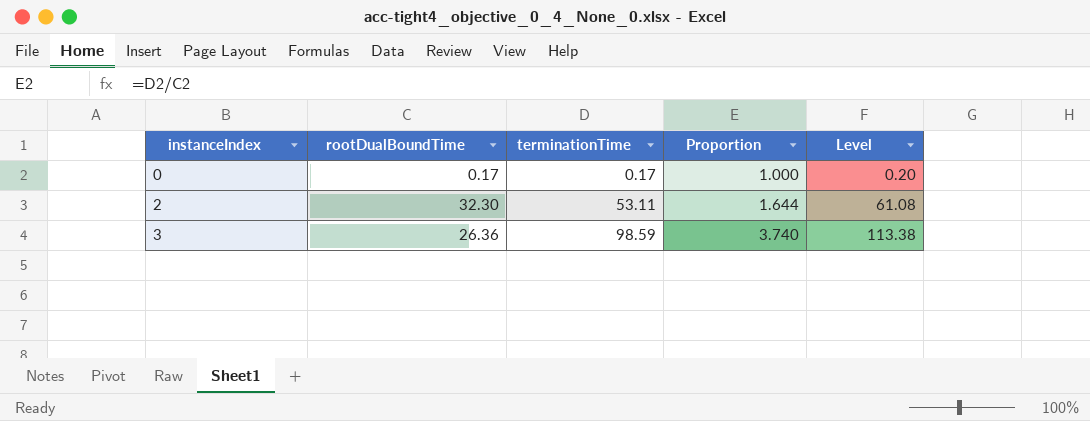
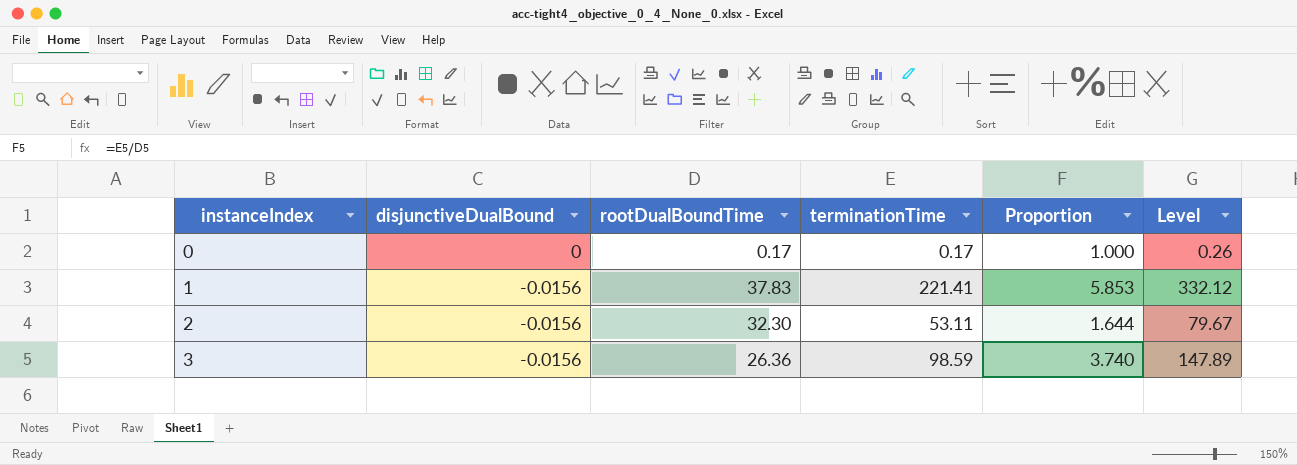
column disjunctiveDualBound | position: none -> 2
column Level | formula: [terminationTime] * 1.15 -> [terminationTime] * 1.5
row 1: none -> -0.0156 | 37.83 | 221.41 | 5.853 | 332.12

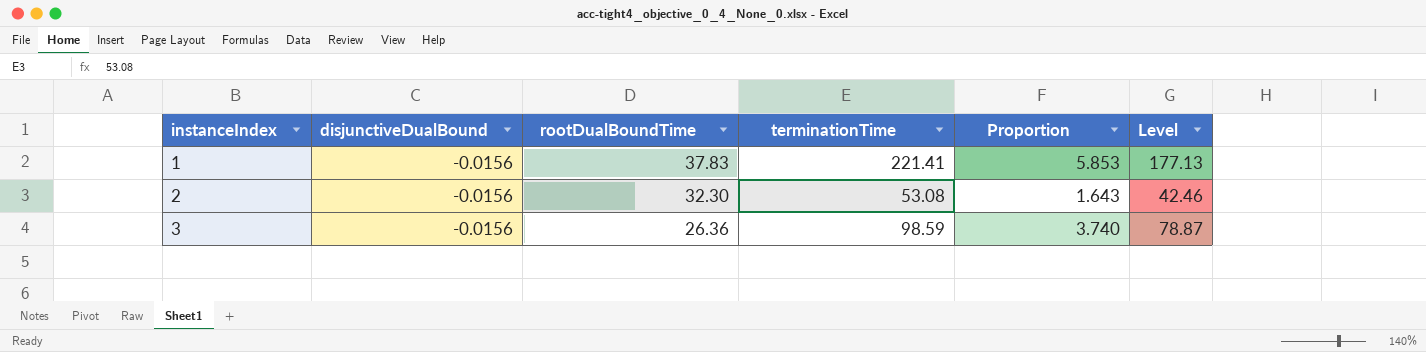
column Level | formula: [terminationTime] * 1.5 -> [terminationTime] * 0.8
row 0: 0 | 0.17 | 0.17 | 1.000 | 0.26 -> none
2 | terminationTime: 53.11 -> 53.08
2 | Proportion: 1.644 -> 1.643

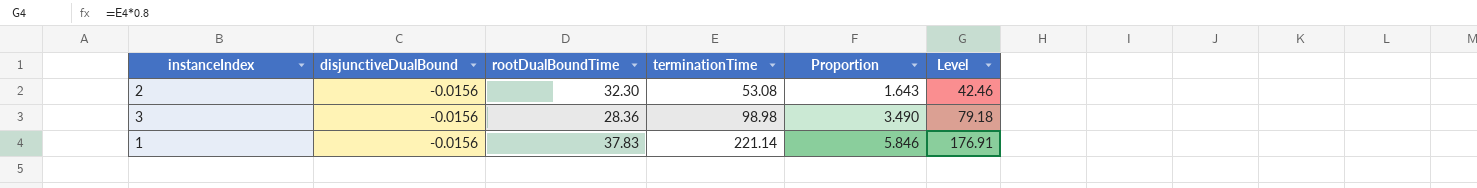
row order: instanceIndex ascending -> terminationTime ascending
3 | rootDualBoundTime: 26.36 -> 28.36
3 | terminationTime: 98.59 -> 98.98
3 | Proportion: 3.740 -> 3.490
3 | Level: 78.87 -> 79.18
1 | terminationTime: 221.41 -> 221.14
1 | Proportion: 5.853 -> 5.846
1 | Level: 177.13 -> 176.91

